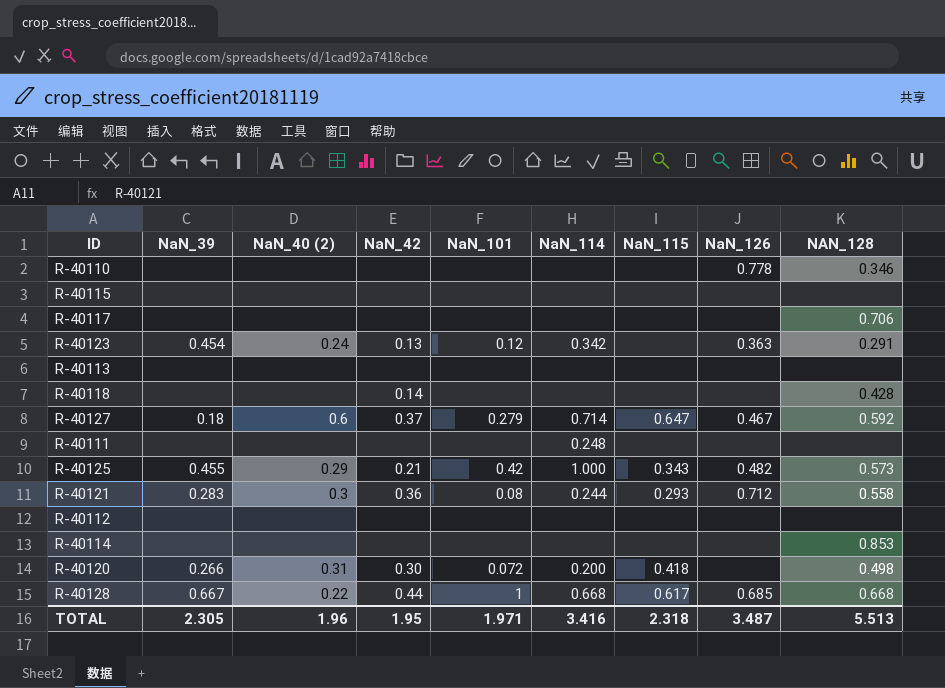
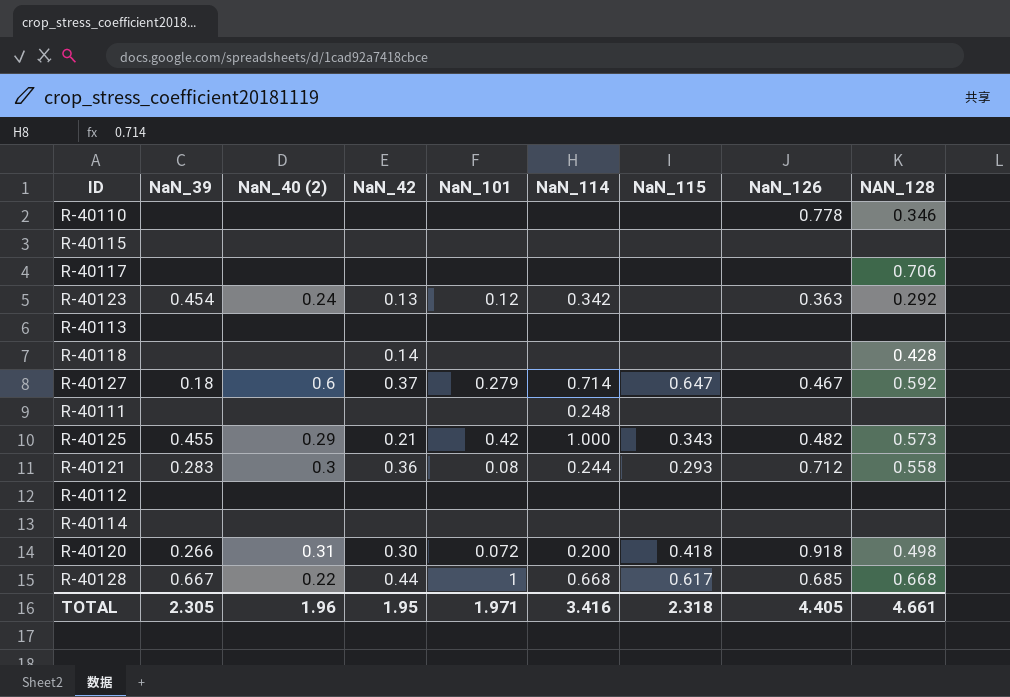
R-40123 | NAN_128: 0.291 -> 0.292
R-40114 | NAN_128: 0.853 -> none
R-40120 | NaN_126: none -> 0.918
TOTAL | NaN_126: 3.487 -> 4.405
TOTAL | NAN_128: 5.513 -> 4.661

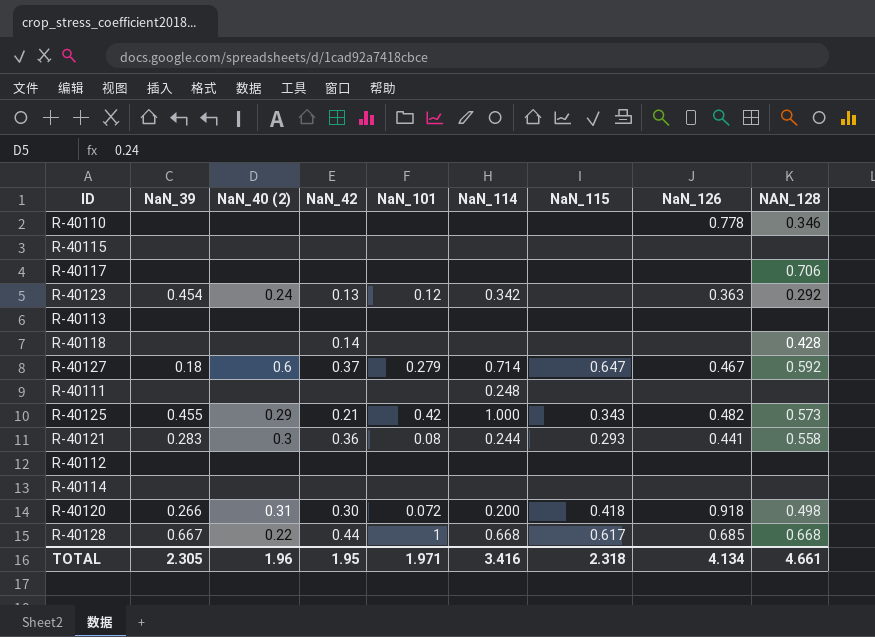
R-40121 | NaN_126: 0.712 -> 0.441
TOTAL | NaN_126: 4.405 -> 4.134

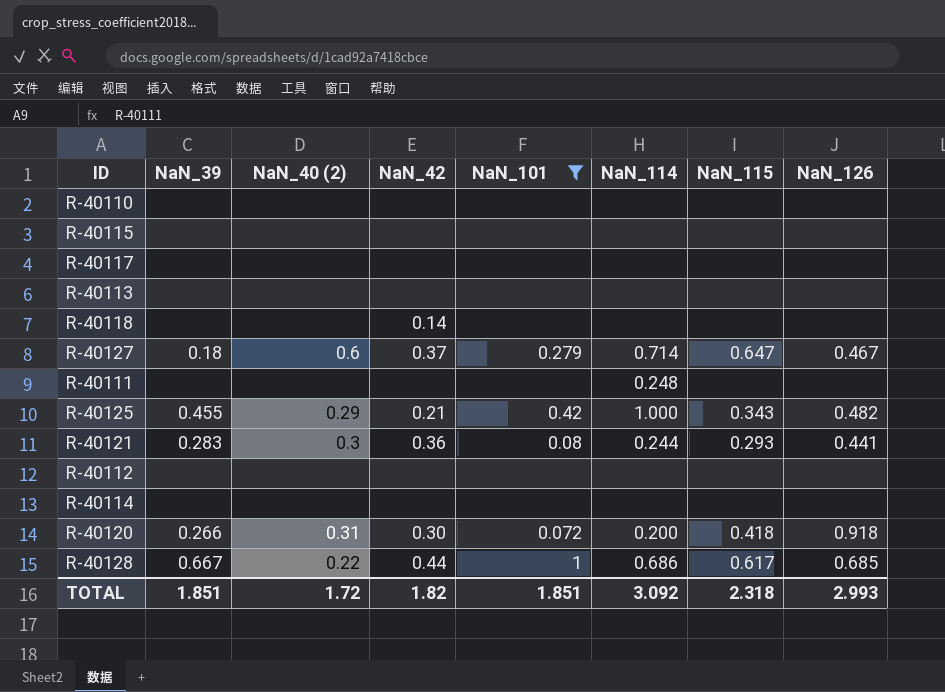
filter: none -> NaN_101 != 0.12
column NAN_128 | position: 9 -> none
R-40110 | NaN_126: 0.778 -> none
R-40128 | NaN_114: 0.668 -> 0.686
TOTAL | NaN_39: 2.305 -> 1.851
TOTAL | NaN_40 (2): 1.96 -> 1.72
TOTAL | NaN_42: 1.95 -> 1.82
TOTAL | NaN_101: 1.971 -> 1.851
TOTAL | NaN_114: 3.416 -> 3.092
TOTAL | NaN_126: 4.134 -> 2.993

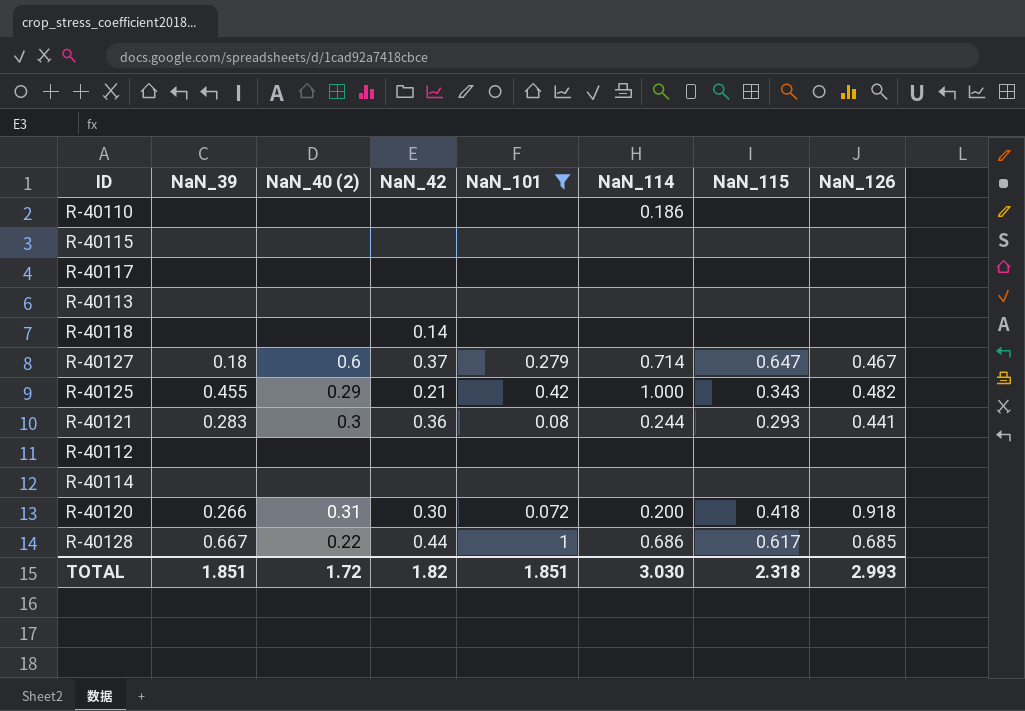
row R-40111: none | none | none | none | 0.248 | none | none -> none
R-40110 | NaN_114: none -> 0.186
TOTAL | NaN_114: 3.092 -> 3.030

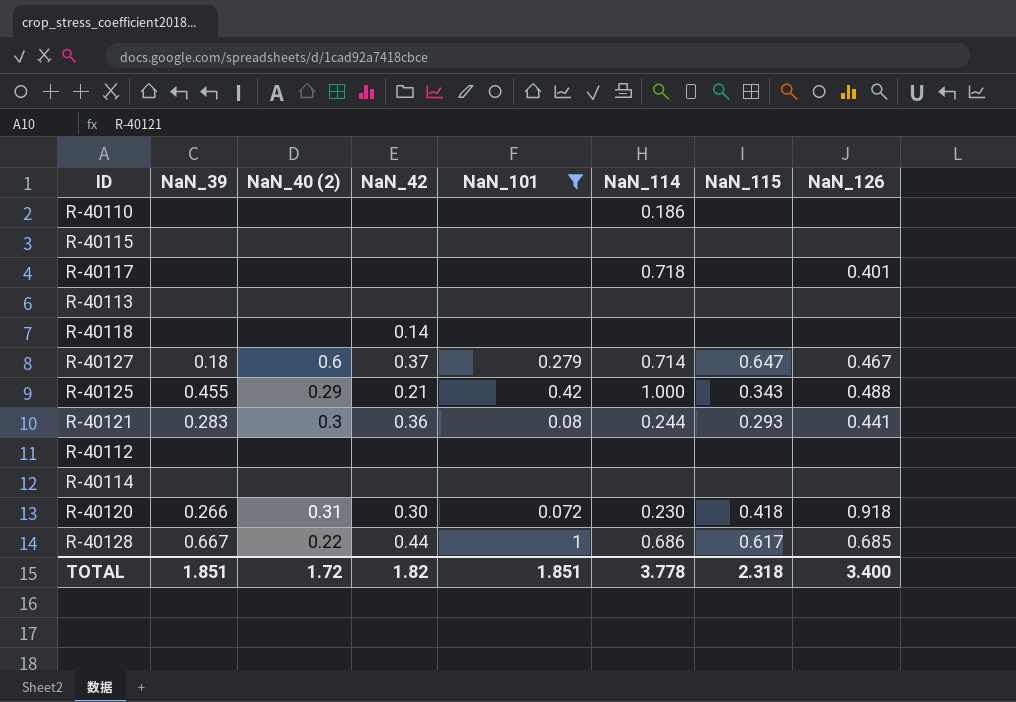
R-40117 | NaN_114: none -> 0.718
R-40117 | NaN_126: none -> 0.401
R-40125 | NaN_126: 0.482 -> 0.488
R-40120 | NaN_114: 0.200 -> 0.230
TOTAL | NaN_114: 3.030 -> 3.778
TOTAL | NaN_126: 2.993 -> 3.400

